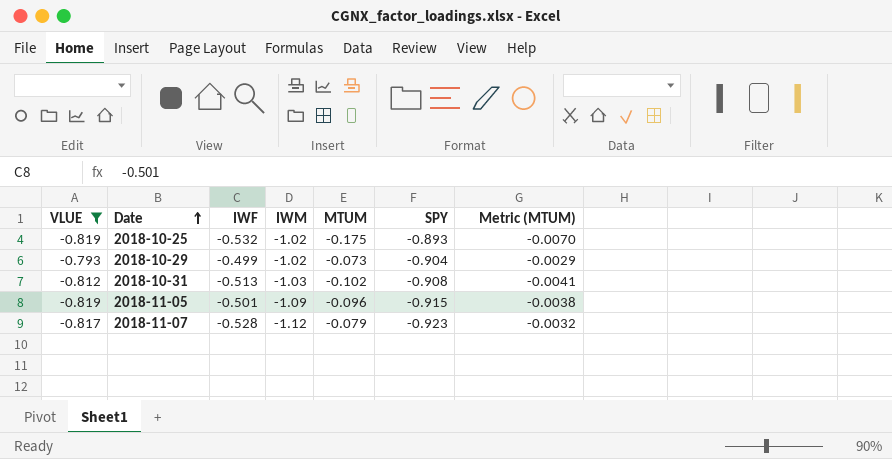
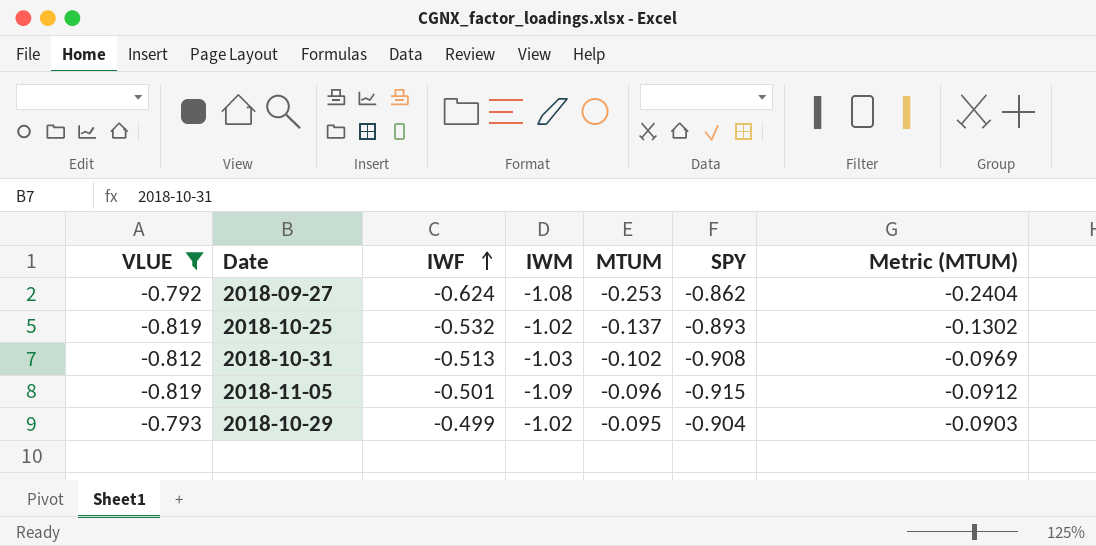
row order: Date ascending -> IWF ascending
column Metric (MTUM) | formula: [MTUM] * 0.04 -> [MTUM] * 0.95
row 2018-11-07: -0.817 | -0.528 | -1.12 | -0.079 | -0.923 | -0.0032 -> none
row 2018-09-27: none -> -0.792 | -0.624 | -1.08 | -0.253 | -0.862 | -0.2404
2018-10-25 | MTUM: -0.175 -> -0.137
2018-10-29 | MTUM: -0.073 -> -0.095

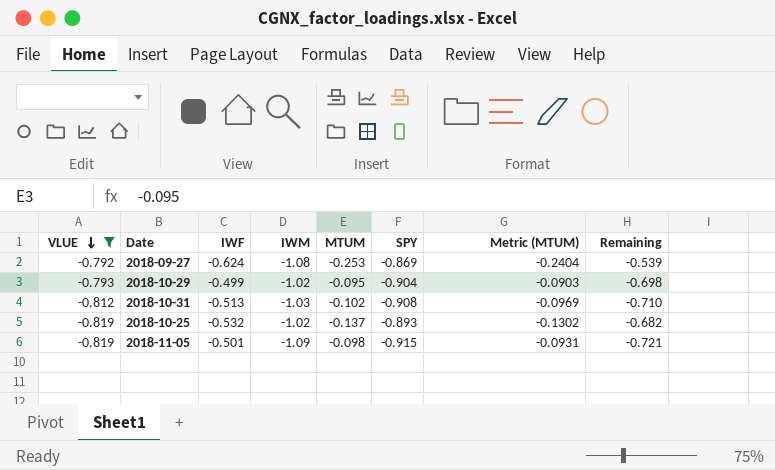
row order: IWF ascending -> VLUE descending
column Remaining | formula: none -> [VLUE] - [MTUM]
2018-09-27 | SPY: -0.862 -> -0.869
2018-11-05 | MTUM: -0.096 -> -0.098
2018-11-05 | Metric (MTUM): -0.0912 -> -0.0931

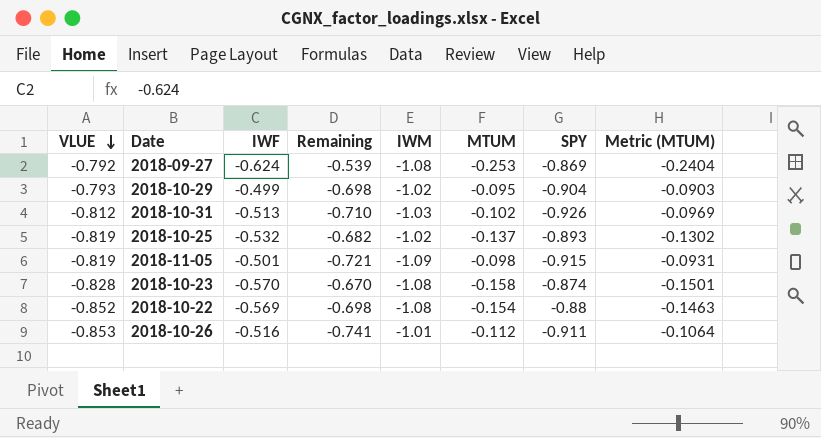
filter: VLUE >= -0.819 -> none
column Remaining | position: 8 -> 4
2018-10-31 | SPY: -0.908 -> -0.926

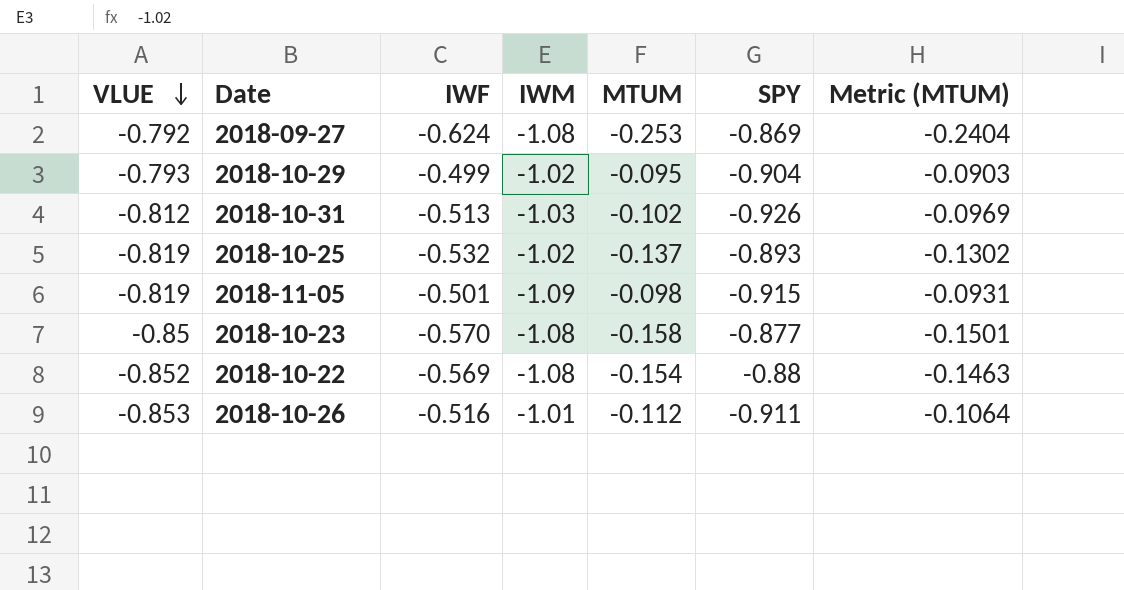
column Remaining | formula: [VLUE] - [MTUM] -> none
2018-10-23 | VLUE: -0.828 -> -0.85
2018-10-23 | SPY: -0.874 -> -0.877

